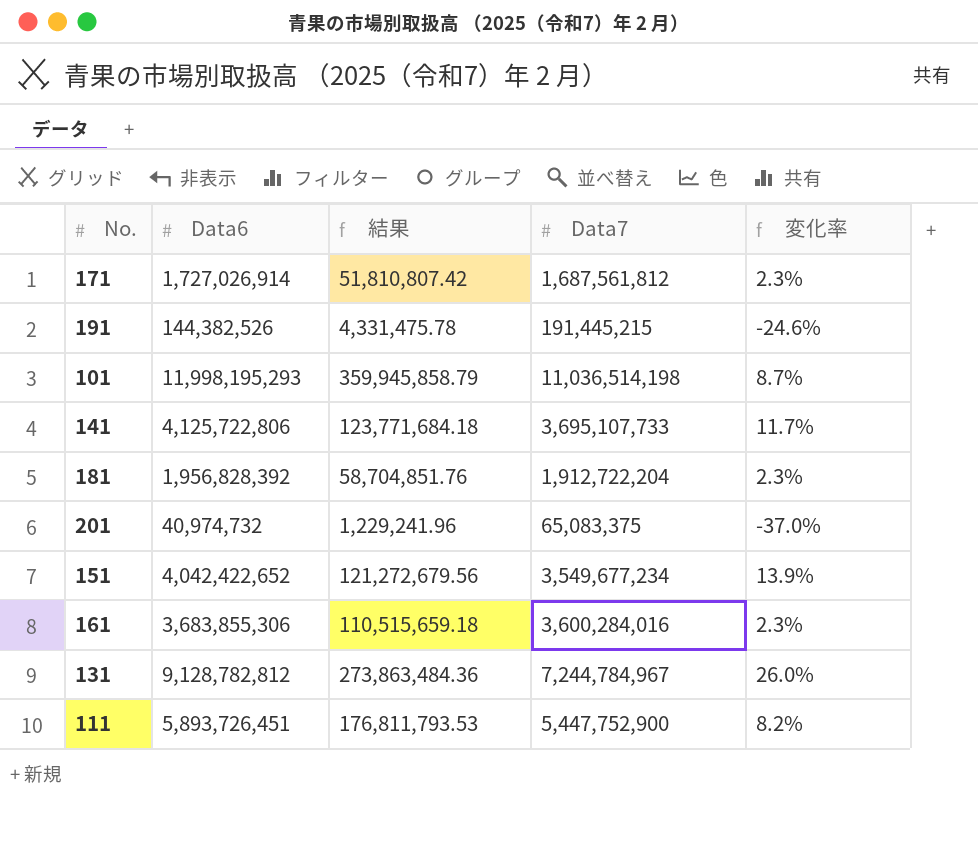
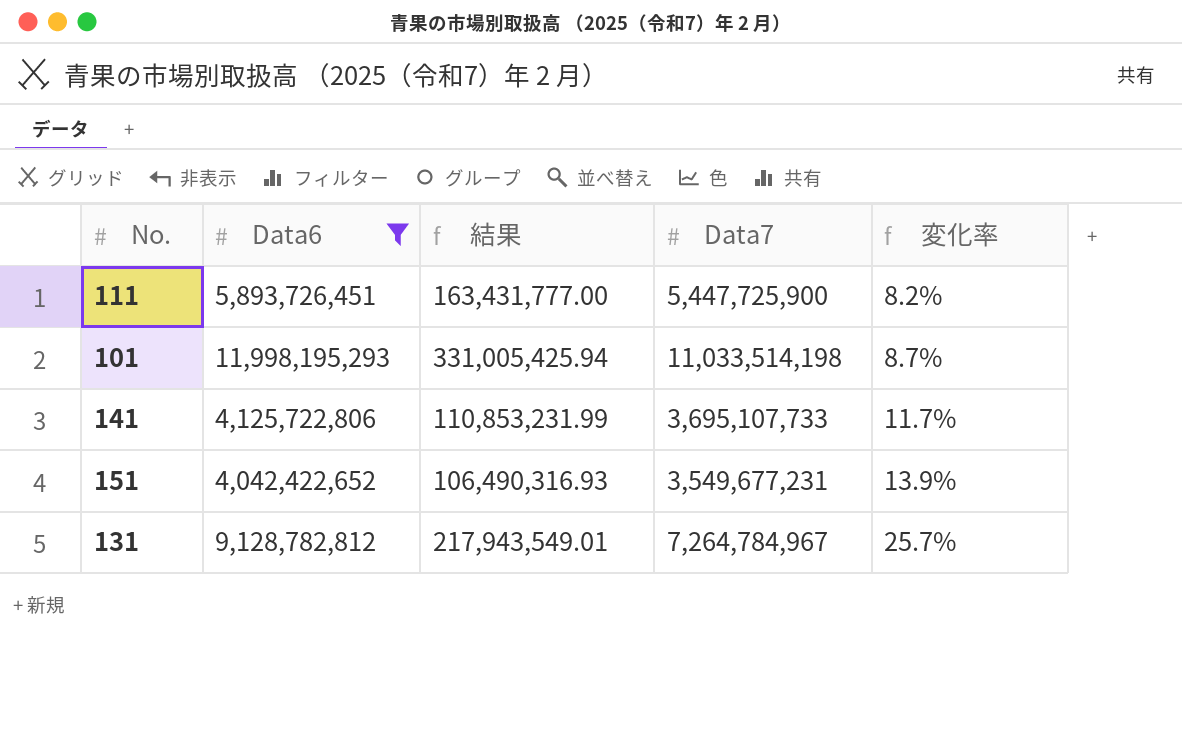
filter: none -> Data6 >= 4,042,422,652
row order: none -> 変化率 ascending
column 結果 | formula: [Data6] * 0.03 -> [Data7] * 0.03
111 | Data7: 5,447,752,900 -> 5,447,725,900
101 | Data7: 11,036,514,198 -> 11,033,514,198
151 | Data7: 3,549,677,234 -> 3,549,677,231
131 | Data7: 7,244,784,967 -> 7,264,784,967
131 | 変化率: 26.0% -> 25.7%

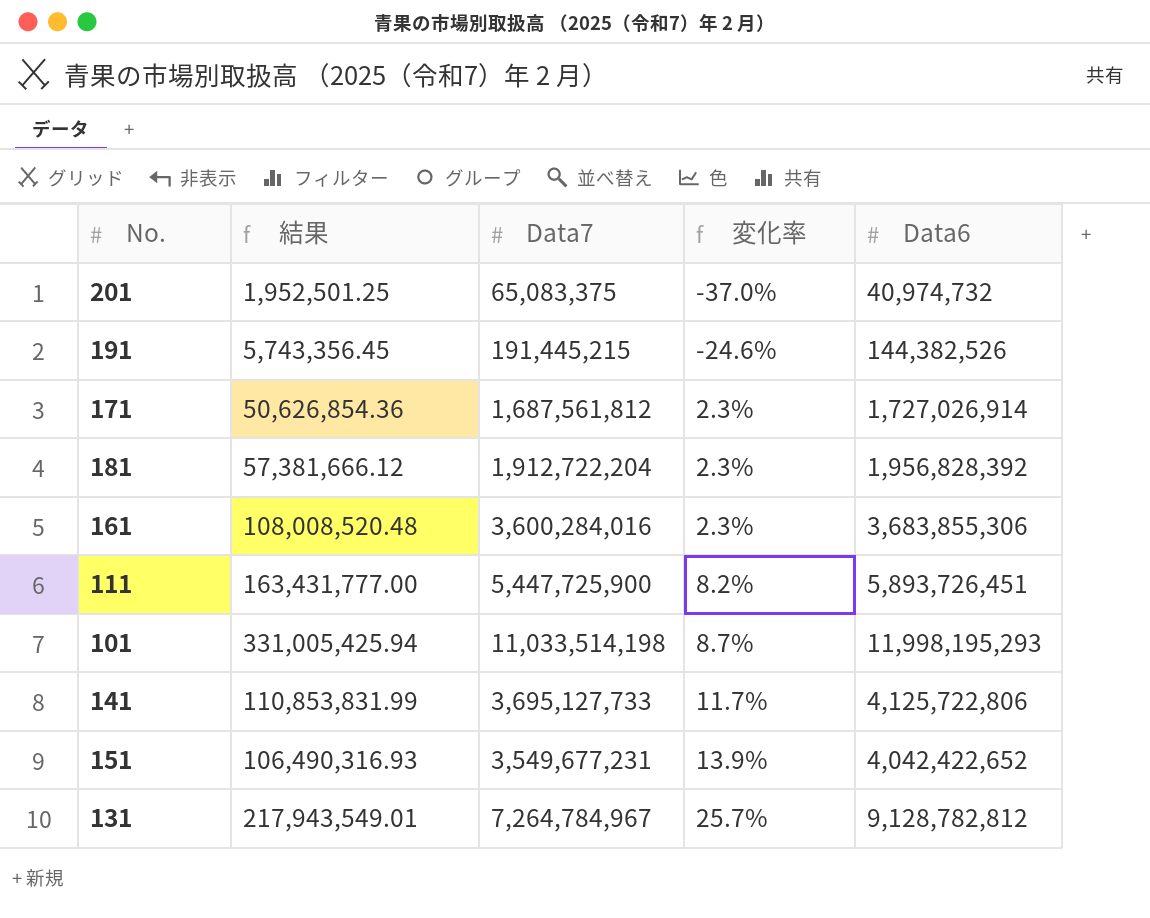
filter: Data6 >= 4,042,422,652 -> none
column Data6 | position: 2 -> 5
141 | 結果: 110,853,231.99 -> 110,853,831.99
141 | Data7: 3,695,107,733 -> 3,695,127,733

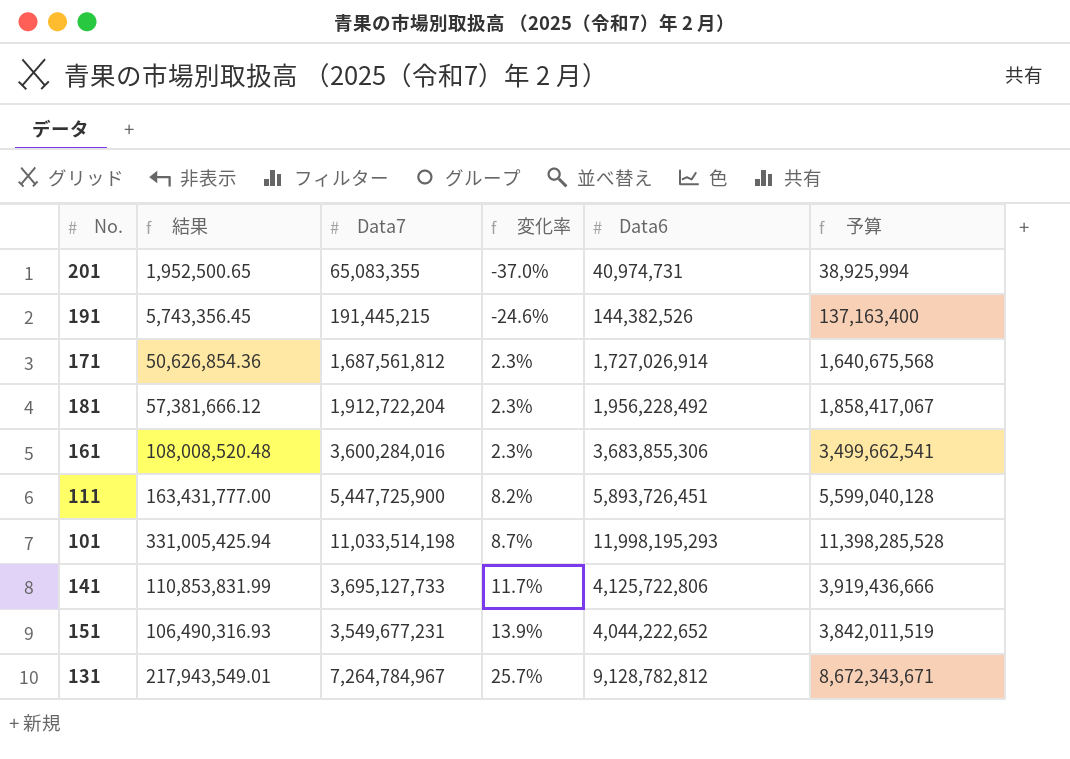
column 予算 | formula: none -> [Data6] * 0.95
201 | 結果: 1,952,501.25 -> 1,952,500.65
201 | Data7: 65,083,375 -> 65,083,355
201 | Data6: 40,974,732 -> 40,974,731
181 | Data6: 1,956,828,392 -> 1,956,228,492
151 | Data6: 4,042,422,652 -> 4,044,222,652

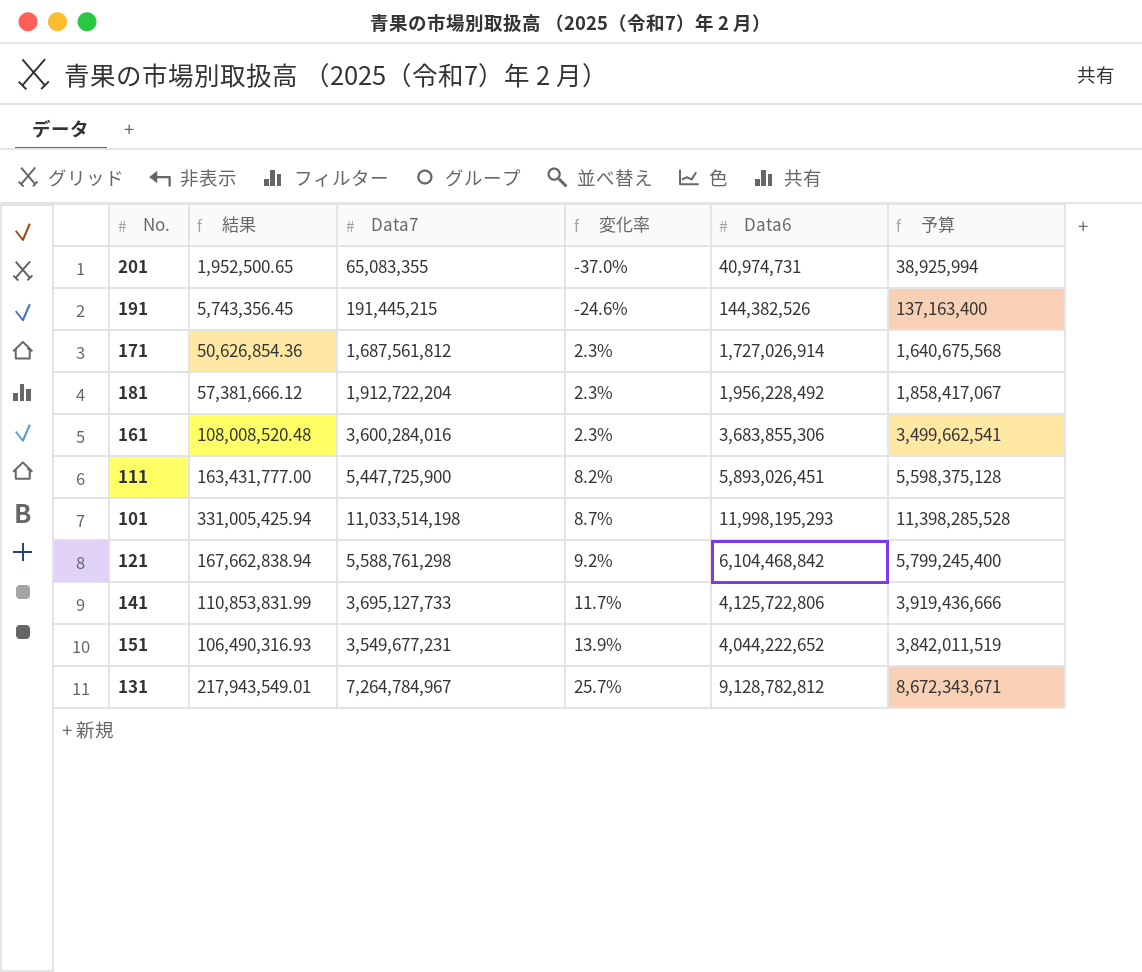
111 | Data6: 5,893,726,451 -> 5,893,026,451
111 | 予算: 5,599,040,128 -> 5,598,375,128
row 121: none -> 167,662,838.94 | 5,588,761,298 | 9.2% | 6,104,468,842 | 5,799,245,400

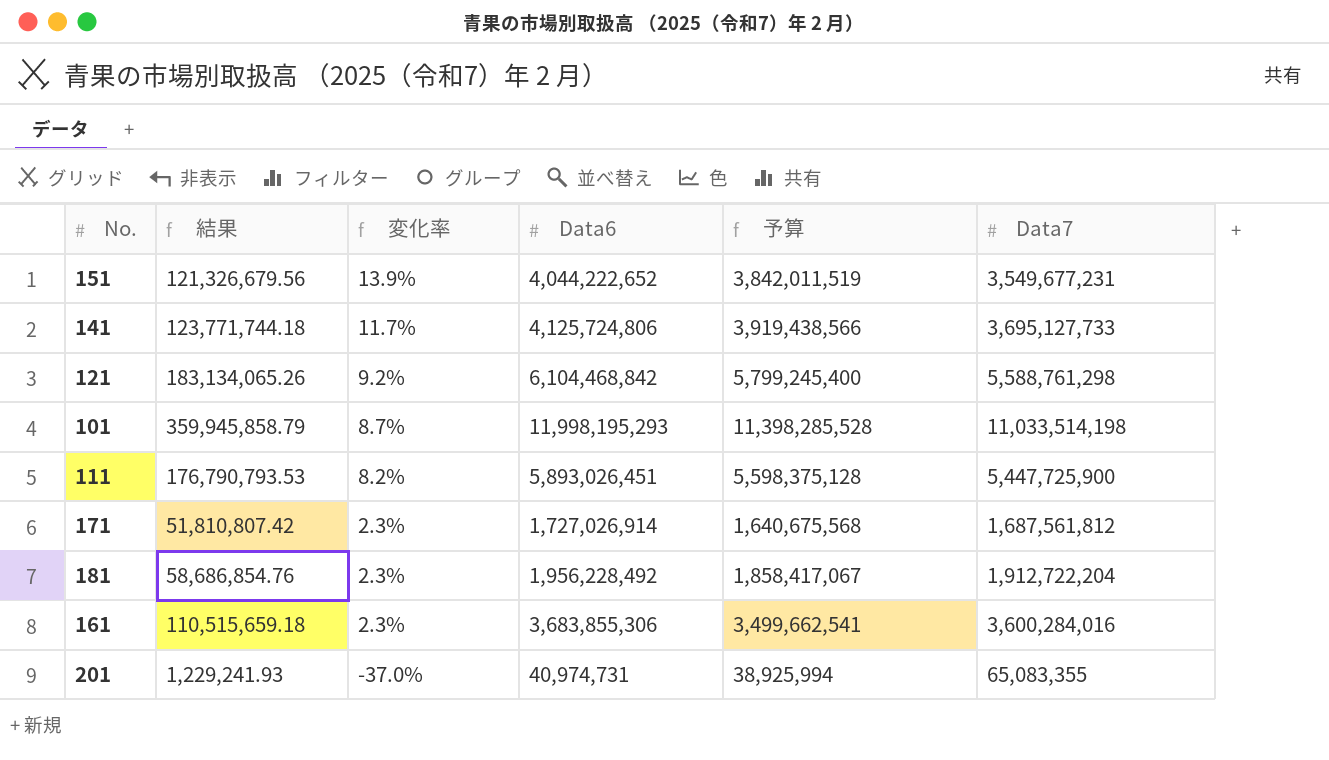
row order: 変化率 ascending -> 変化率 descending
column 結果 | formula: [Data7] * 0.03 -> [Data6] * 0.03
column Data7 | position: 3 -> 6
row 191: 5,743,356.45 | 191,445,215 | -24.6% | 144,382,526 | 137,163,400 -> none
row 131: 217,943,549.01 | 7,264,784,967 | 25.7% | 9,128,782,812 | 8,672,343,671 -> none
141 | Data6: 4,125,722,806 -> 4,125,724,806
141 | 予算: 3,919,436,666 -> 3,919,438,566

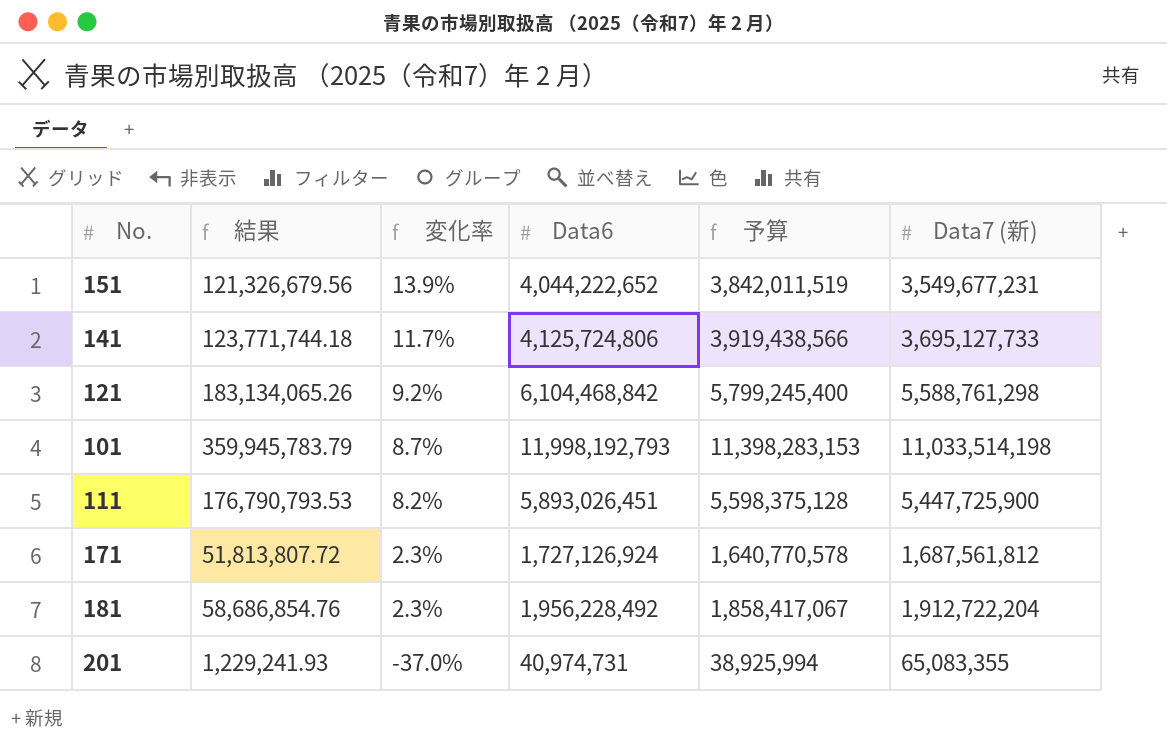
column name: Data7 -> Data7 (新)
row 161: 110,515,659.18 | 2.3% | 3,683,855,306 | 3,499,662,541 | 3,600,284,016 -> none
101 | 結果: 359,945,858.79 -> 359,945,783.79
101 | Data6: 11,998,195,293 -> 11,998,192,793
101 | 予算: 11,398,285,528 -> 11,398,283,153
171 | 結果: 51,810,807.42 -> 51,813,807.72
171 | Data6: 1,727,026,914 -> 1,727,126,924
171 | 予算: 1,640,675,568 -> 1,640,770,578

